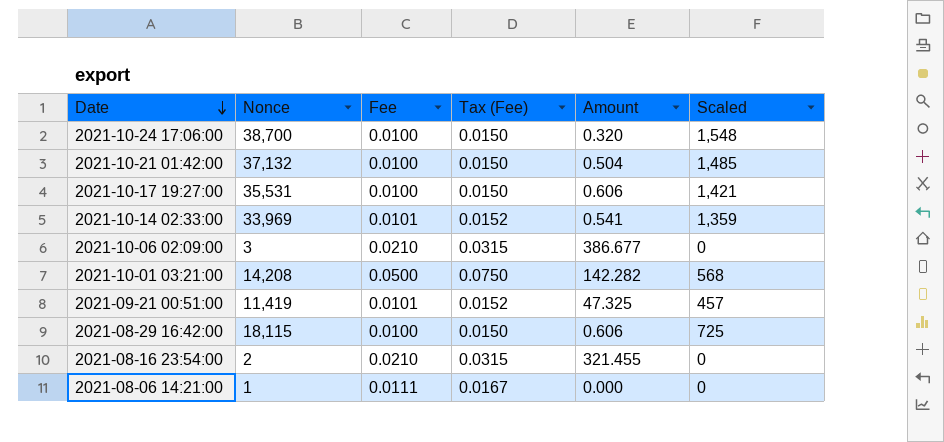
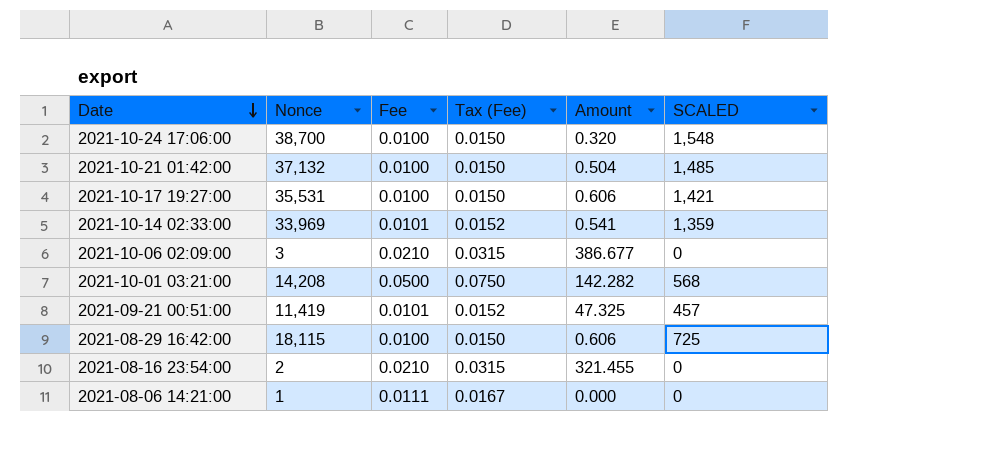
column name: Scaled -> SCALED

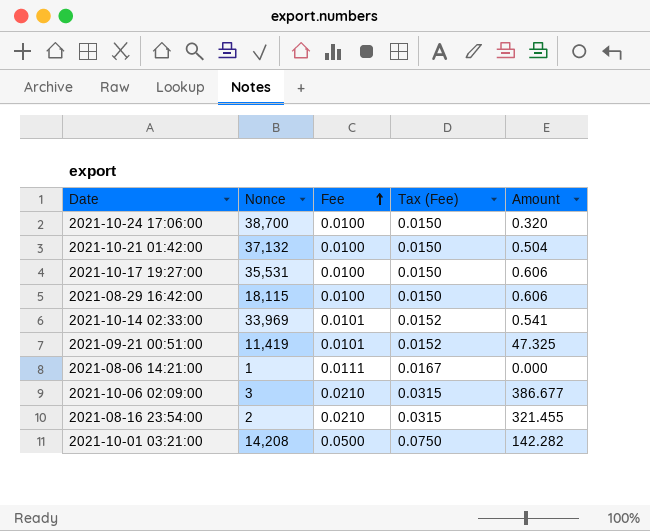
row order: Date descending -> Fee ascending
column SCALED | formula: [Nonce] * 0.04 -> none

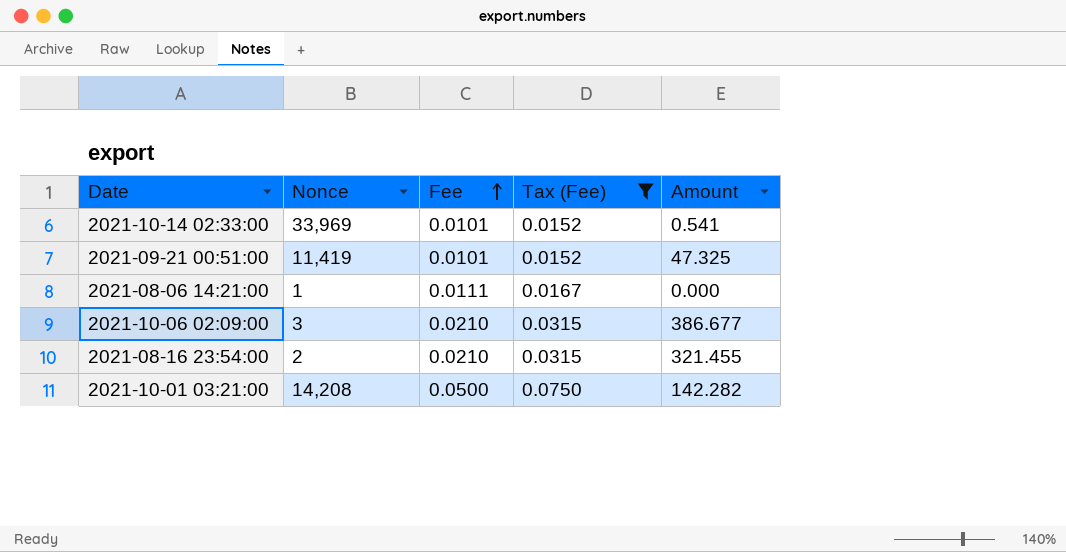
filter: none -> Tax (Fee) != 0.0150

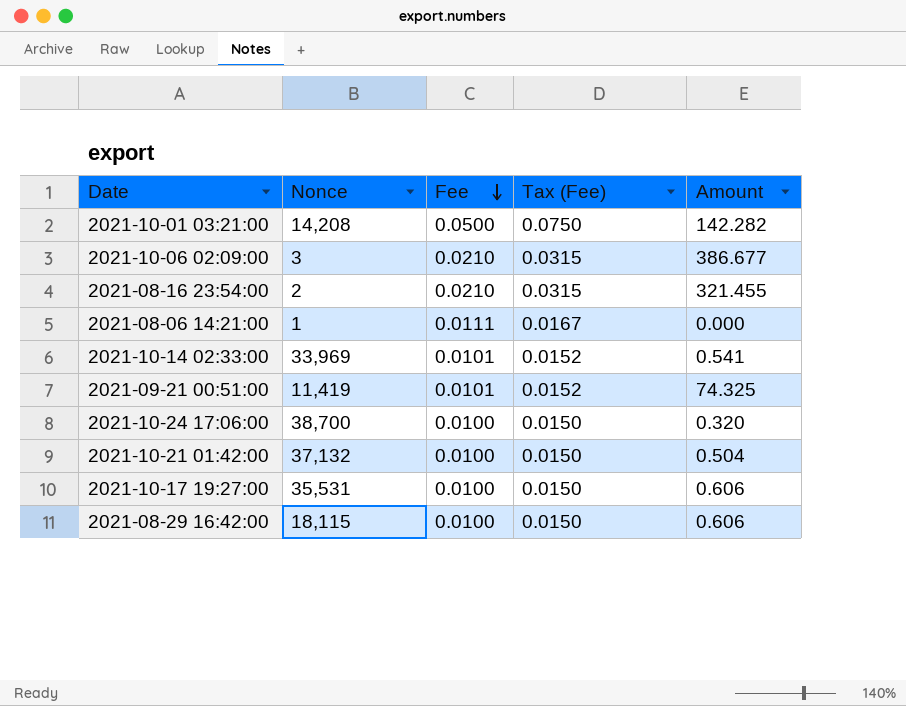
filter: Tax (Fee) != 0.0150 -> none
row order: Fee ascending -> Fee descending
2021-09-21 00:51:00 | Amount: 47.325 -> 74.325

